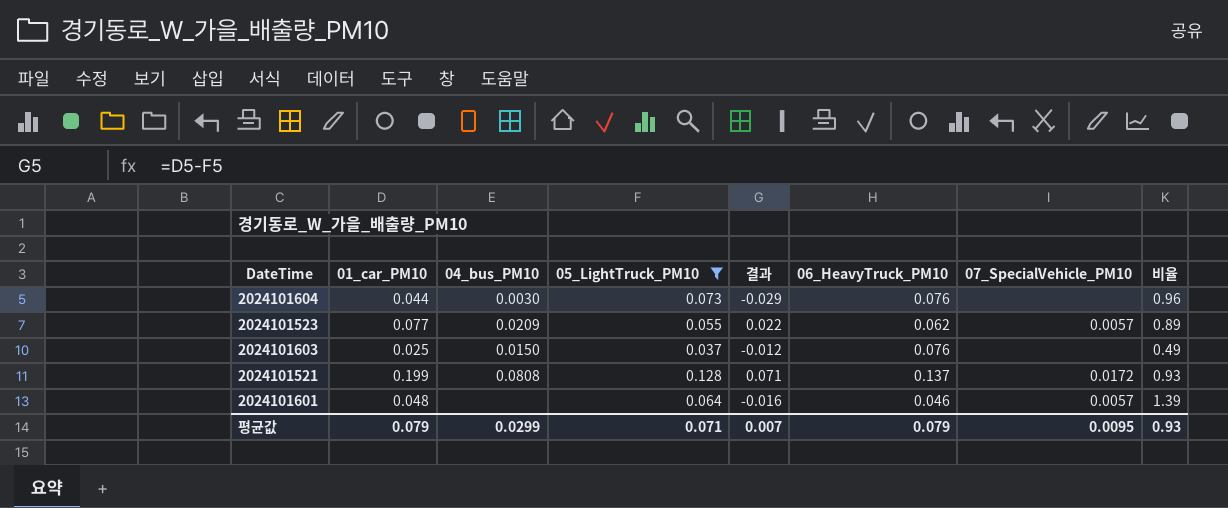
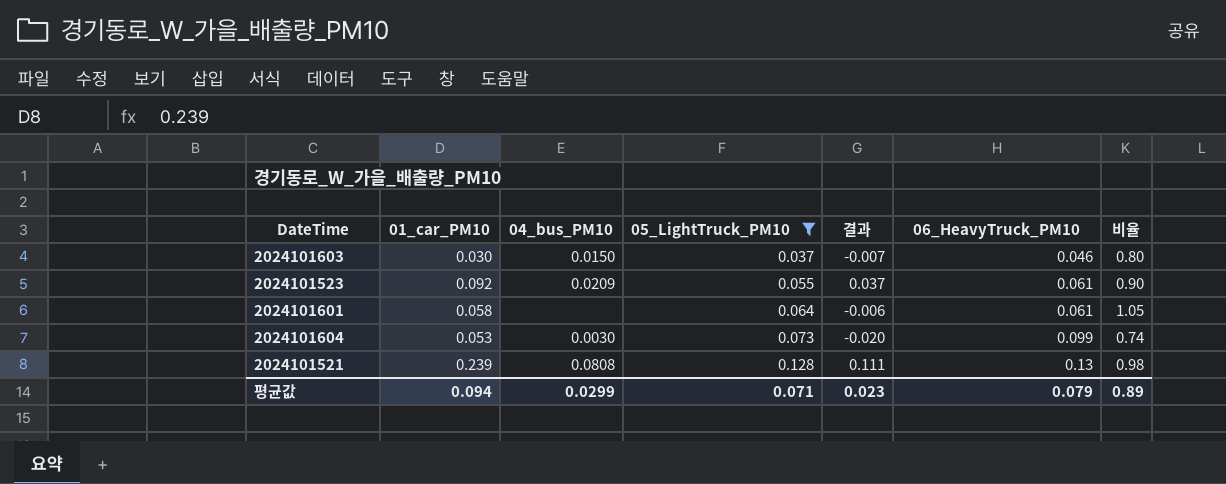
row order: none -> 05_LightTruck_PM10 ascending
column 07_SpecialVehicle_PM10 | position: 7 -> none
2024101603 | 01_car_PM10: 0.025 -> 0.030
2024101603 | 결과: -0.012 -> -0.007
2024101603 | 06_HeavyTruck_PM10: 0.076 -> 0.046
2024101603 | 비율: 0.49 -> 0.80
2024101523 | 01_car_PM10: 0.077 -> 0.092
2024101523 | 결과: 0.022 -> 0.037
2024101523 | 06_HeavyTruck_PM10: 0.062 -> 0.061
2024101523 | 비율: 0.89 -> 0.90
2024101601 | 01_car_PM10: 0.048 -> 0.058
2024101601 | 결과: -0.016 -> -0.006
2024101601 | 06_HeavyTruck_PM10: 0.046 -> 0.061
2024101601 | 비율: 1.39 -> 1.05
2024101604 | 01_car_PM10: 0.044 -> 0.053
2024101604 | 결과: -0.029 -> -0.020
2024101604 | 06_HeavyTruck_PM10: 0.076 -> 0.099
2024101604 | 비율: 0.96 -> 0.74
2024101521 | 01_car_PM10: 0.199 -> 0.239
2024101521 | 결과: 0.071 -> 0.111
2024101521 | 06_HeavyTruck_PM10: 0.137 -> 0.13
2024101521 | 비율: 0.93 -> 0.98
평균값 | 01_car_PM10: 0.079 -> 0.094
평균값 | 결과: 0.007 -> 0.023
평균값 | 비율: 0.93 -> 0.89

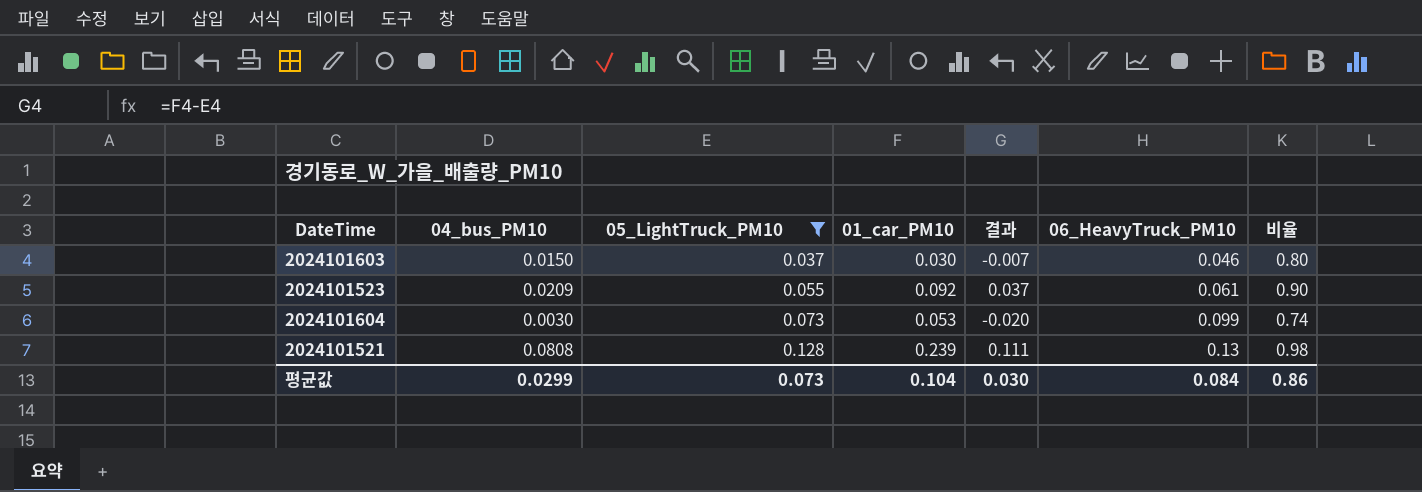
column 01_car_PM10 | position: 2 -> 4
row 2024101601: 0.058 | none | 0.064 | -0.006 | 0.061 | 1.05 -> none
평균값 | 05_LightTruck_PM10: 0.071 -> 0.073
평균값 | 01_car_PM10: 0.094 -> 0.104
평균값 | 결과: 0.023 -> 0.030
평균값 | 06_HeavyTruck_PM10: 0.079 -> 0.084
평균값 | 비율: 0.89 -> 0.86

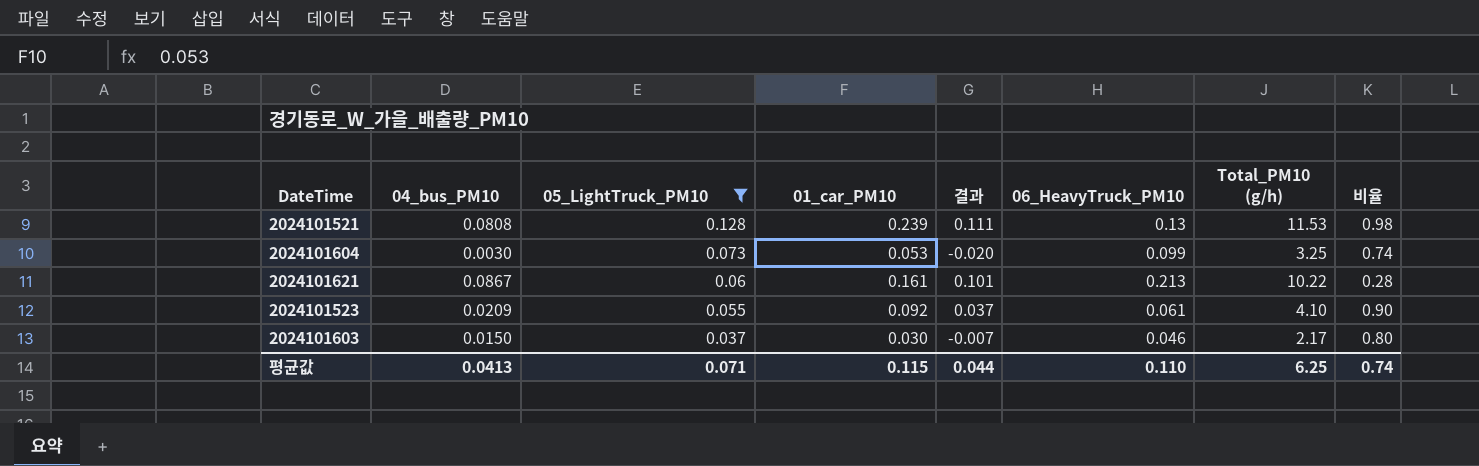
row order: 05_LightTruck_PM10 ascending -> 05_LightTruck_PM10 descending
column Total_PM10 (g/h) | position: none -> 7
row 2024101621: none -> 0.0867 | 0.06 | 0.161 | 0.101 | 0.213 | 10.22 | 0.28
평균값 | 04_bus_PM10: 0.0299 -> 0.0413
평균값 | 05_LightTruck_PM10: 0.073 -> 0.071
평균값 | 01_car_PM10: 0.104 -> 0.115
평균값 | 결과: 0.030 -> 0.044
평균값 | 06_HeavyTruck_PM10: 0.084 -> 0.110
평균값 | 비율: 0.86 -> 0.74

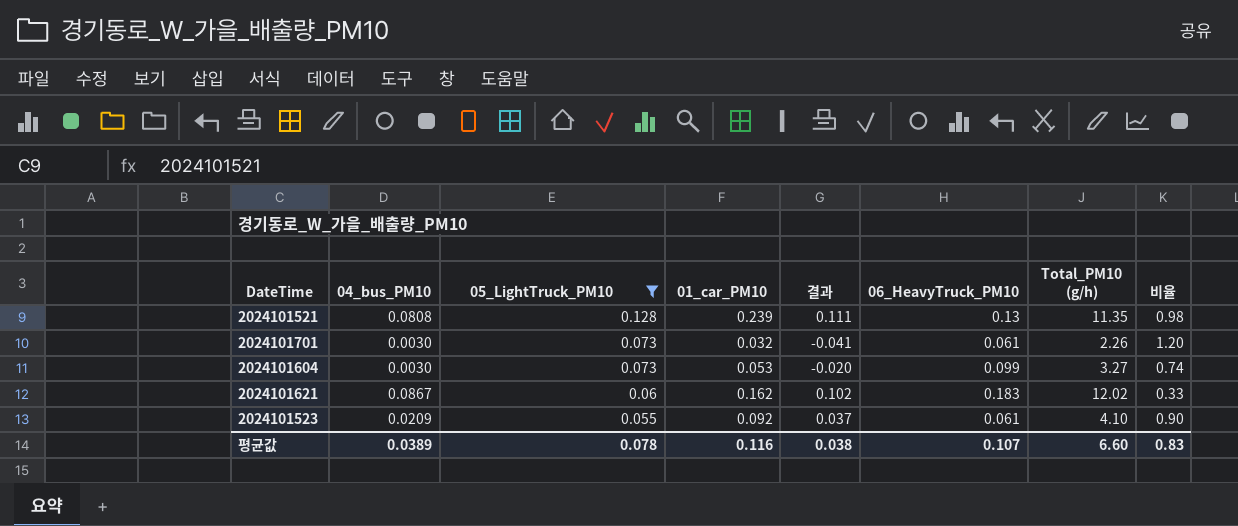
row 2024101603: 0.0150 | 0.037 | 0.030 | -0.007 | 0.046 | 2.17 | 0.80 -> none
2024101521 | Total_PM10 (g/h): 11.53 -> 11.35
row 2024101701: none -> 0.0030 | 0.073 | 0.032 | -0.041 | 0.061 | 2.26 | 1.20
2024101604 | Total_PM10 (g/h): 3.25 -> 3.27
2024101621 | 01_car_PM10: 0.161 -> 0.162
2024101621 | 결과: 0.101 -> 0.102
2024101621 | 06_HeavyTruck_PM10: 0.213 -> 0.183
2024101621 | Total_PM10 (g/h): 10.22 -> 12.02
2024101621 | 비율: 0.28 -> 0.33
평균값 | 04_bus_PM10: 0.0413 -> 0.0389
평균값 | 05_LightTruck_PM10: 0.071 -> 0.078
평균값 | 01_car_PM10: 0.115 -> 0.116
평균값 | 결과: 0.044 -> 0.038
평균값 | 06_HeavyTruck_PM10: 0.110 -> 0.107
평균값 | Total_PM10 (g/h): 6.25 -> 6.60
평균값 | 비율: 0.74 -> 0.83

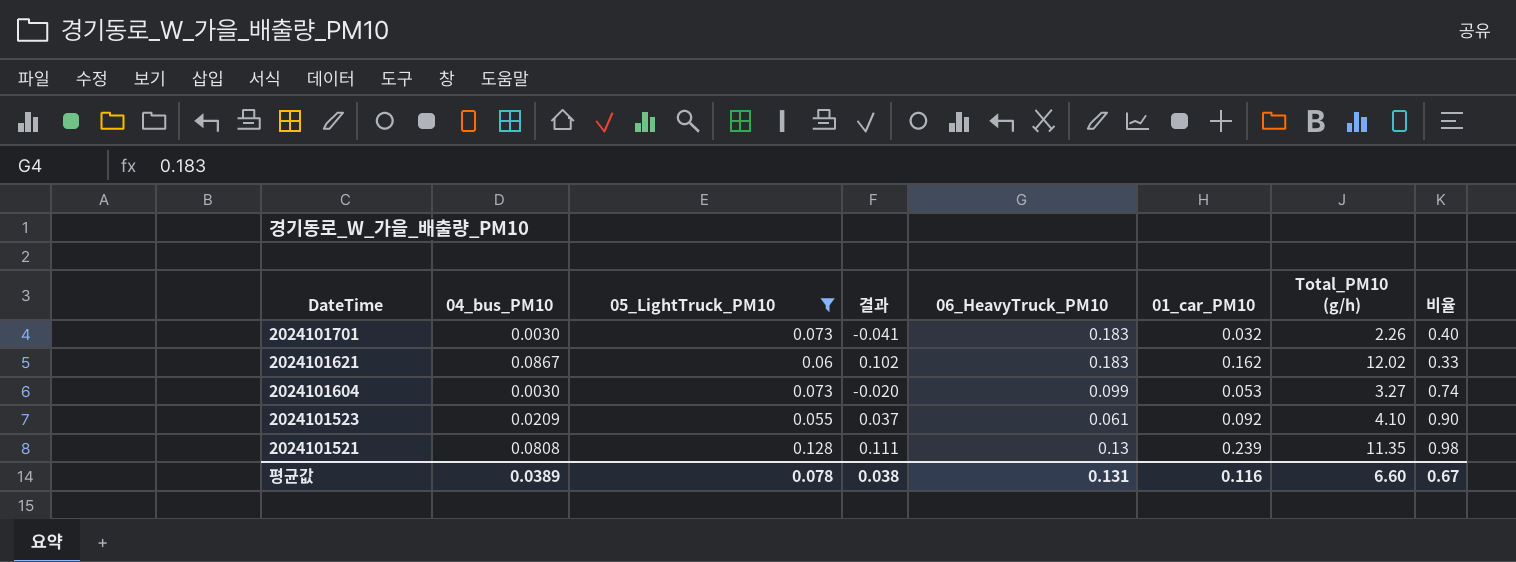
row order: 05_LightTruck_PM10 descending -> DateTime descending
column 01_car_PM10 | position: 4 -> 6
2024101701 | 06_HeavyTruck_PM10: 0.061 -> 0.183
2024101701 | 비율: 1.20 -> 0.40
평균값 | 06_HeavyTruck_PM10: 0.107 -> 0.131
평균값 | 비율: 0.83 -> 0.67

